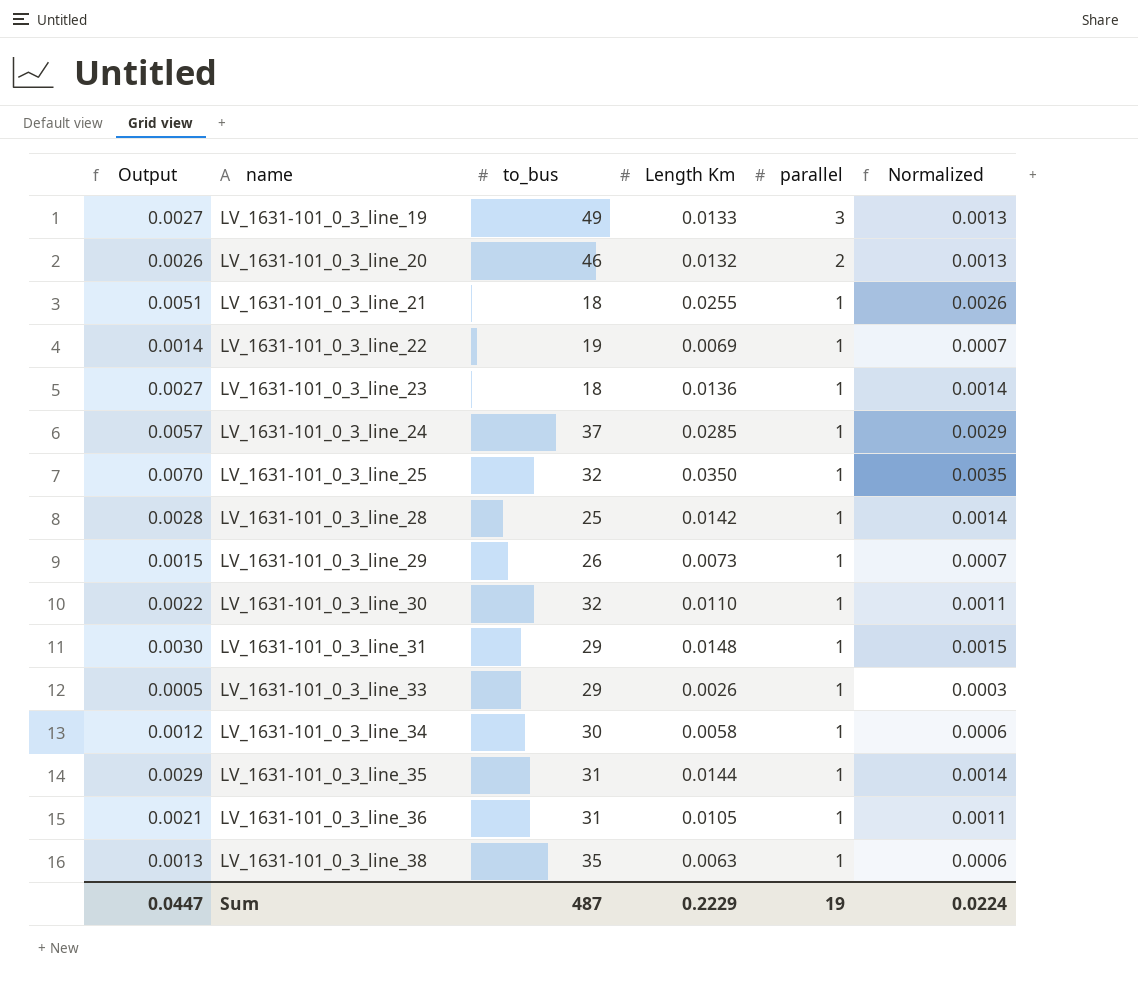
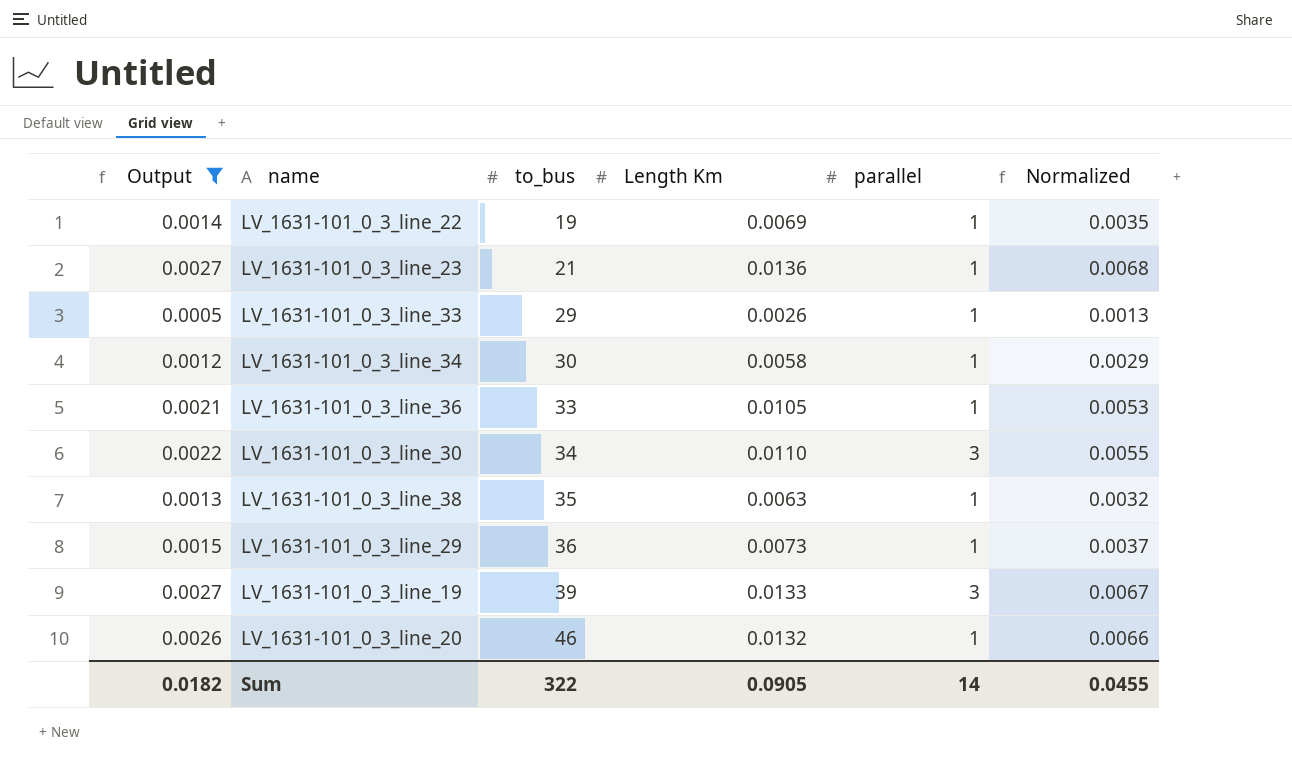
filter: none -> Output <= 0.0027
row order: name ascending -> to_bus ascending
column Normalized | formula: [Length Km] * 0.1 -> [Length Km] * 0.5
LV_1631-101_0_3_line_23 | to_bus: 18 -> 21
LV_1631-101_0_3_line_36 | to_bus: 31 -> 33
LV_1631-101_0_3_line_30 | to_bus: 32 -> 34
LV_1631-101_0_3_line_30 | parallel: 1 -> 3
LV_1631-101_0_3_line_29 | to_bus: 26 -> 36
LV_1631-101_0_3_line_19 | to_bus: 49 -> 39
LV_1631-101_0_3_line_20 | parallel: 2 -> 1
Sum | Output: 0.0447 -> 0.0182
Sum | to_bus: 487 -> 322
Sum | Length Km: 0.2229 -> 0.0905
Sum | parallel: 19 -> 14
Sum | Normalized: 0.0224 -> 0.0455

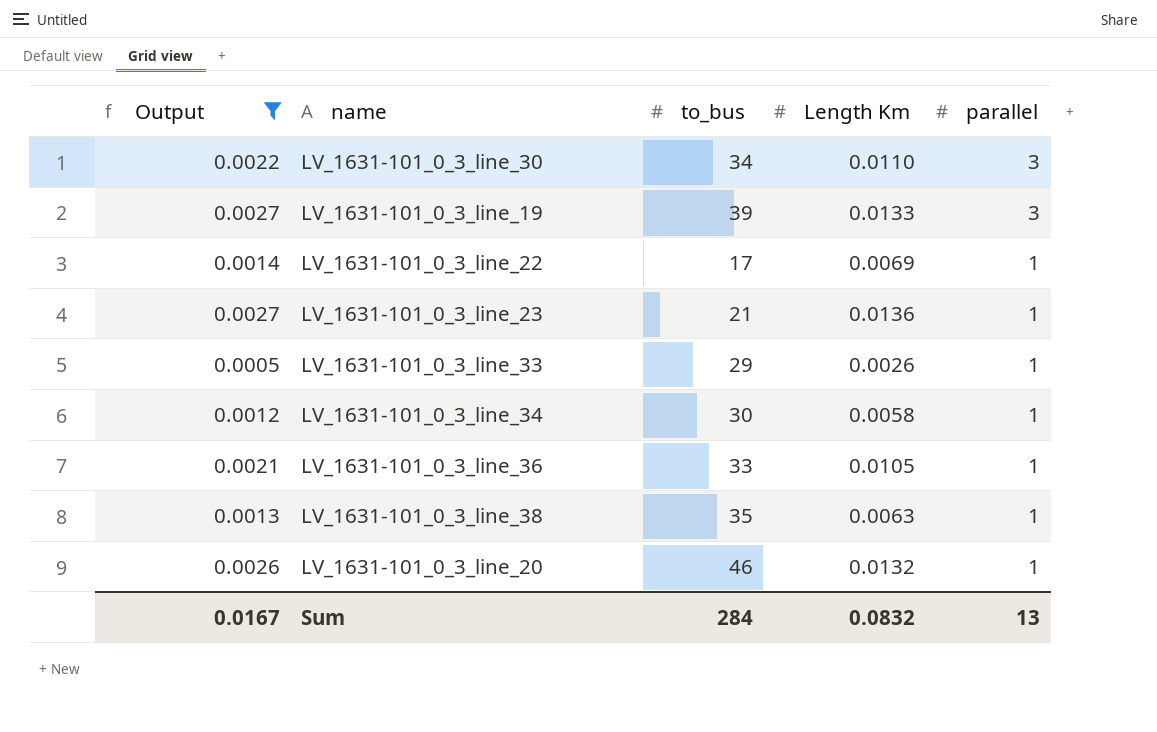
row order: to_bus ascending -> parallel descending
column Normalized | formula: [Length Km] * 0.5 -> none
row LV_1631-101_0_3_line_29: 0.0015 | 36 | 0.0073 | 1 | 0.0037 -> none
LV_1631-101_0_3_line_22 | to_bus: 19 -> 17
Sum | Output: 0.0182 -> 0.0167
Sum | to_bus: 322 -> 284
Sum | Length Km: 0.0905 -> 0.0832
Sum | parallel: 14 -> 13

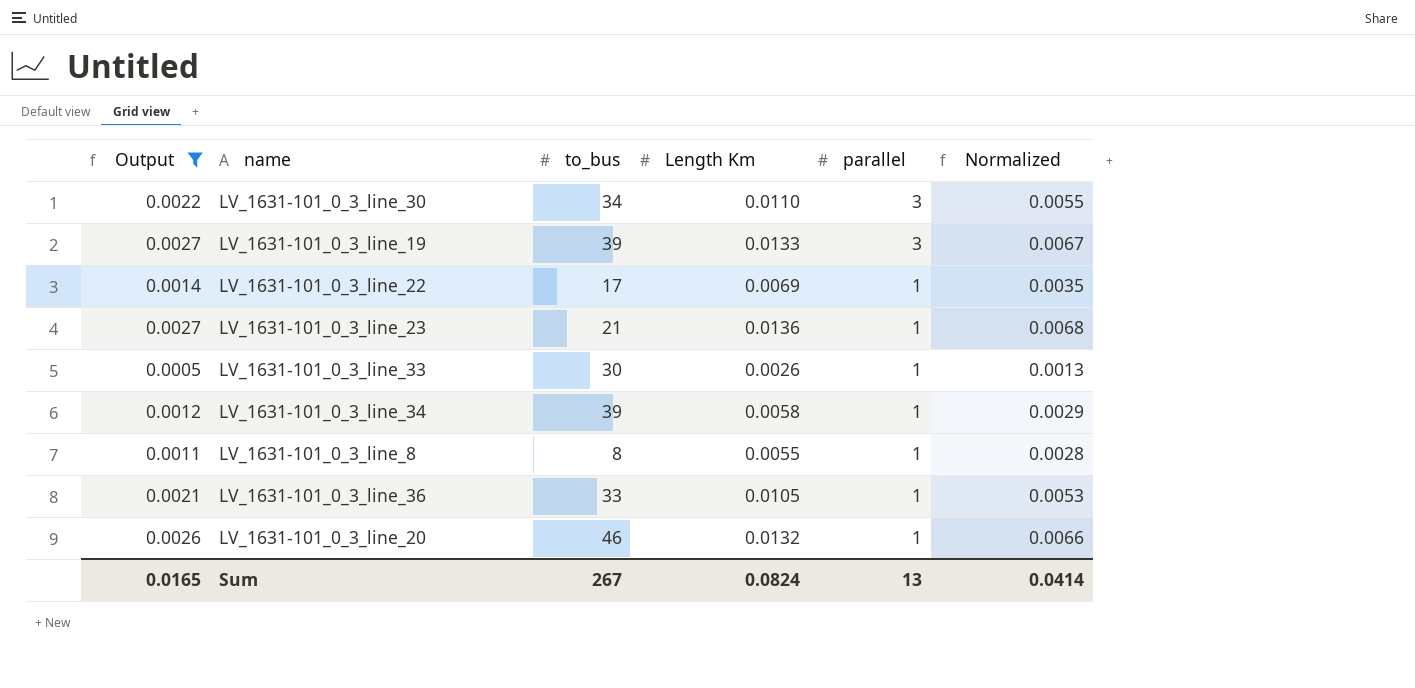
column Normalized | formula: none -> [Length Km] * 0.5
row LV_1631-101_0_3_line_38: 0.0013 | 35 | 0.0063 | 1 -> none
LV_1631-101_0_3_line_33 | to_bus: 29 -> 30
LV_1631-101_0_3_line_34 | to_bus: 30 -> 39
row LV_1631-101_0_3_line_8: none -> 0.0011 | 8 | 0.0055 | 1 | 0.0028
Sum | Output: 0.0167 -> 0.0165
Sum | to_bus: 284 -> 267
Sum | Length Km: 0.0832 -> 0.0824

